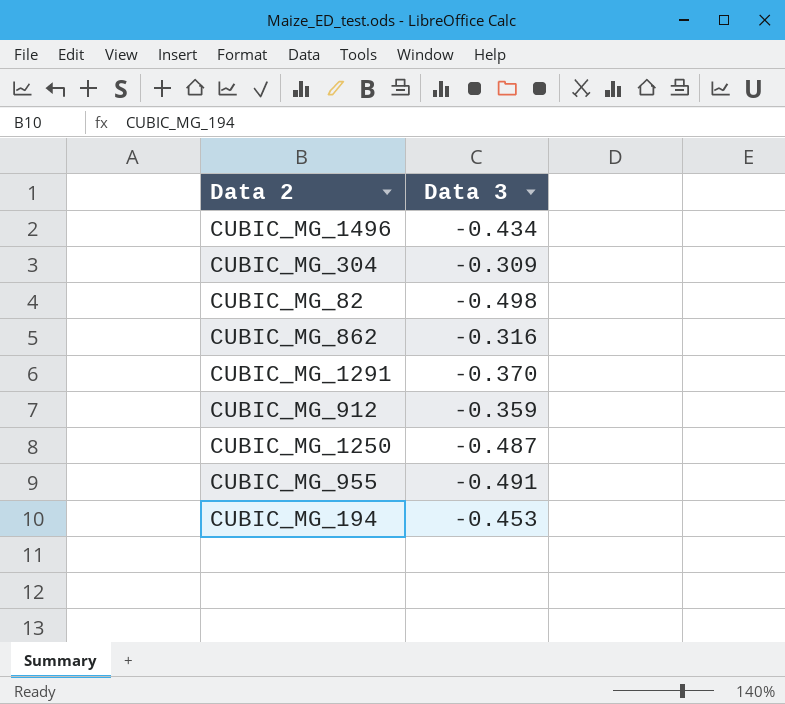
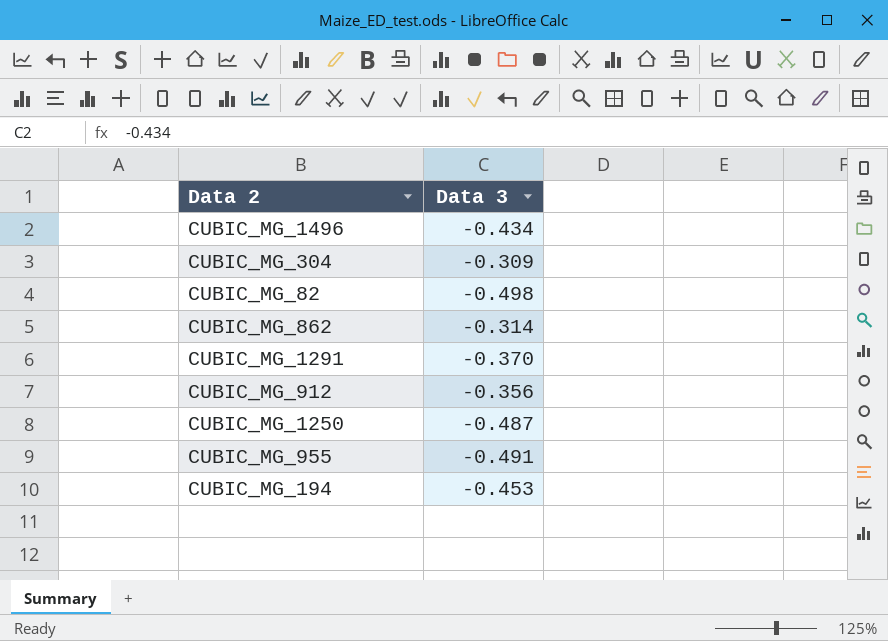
CUBIC_MG_862 | Data 3: -0.316 -> -0.314
CUBIC_MG_912 | Data 3: -0.359 -> -0.356

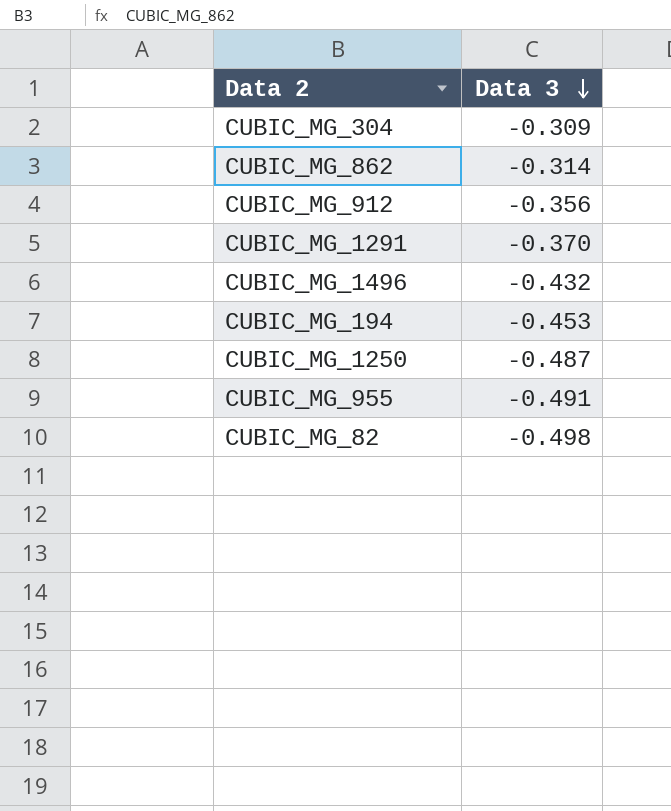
row order: none -> Data 3 descending
CUBIC_MG_1496 | Data 3: -0.434 -> -0.432

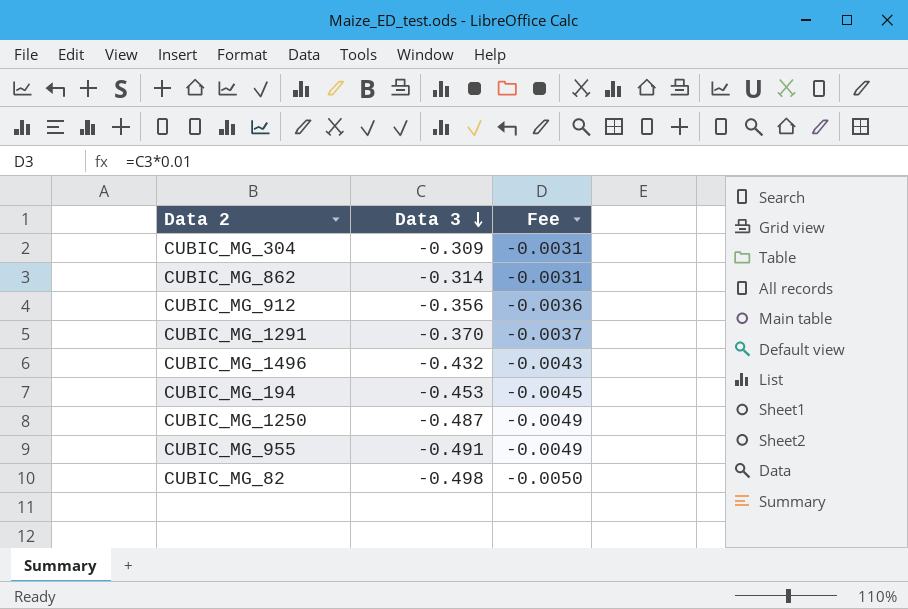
column Fee | formula: none -> [Data 3] * 0.01

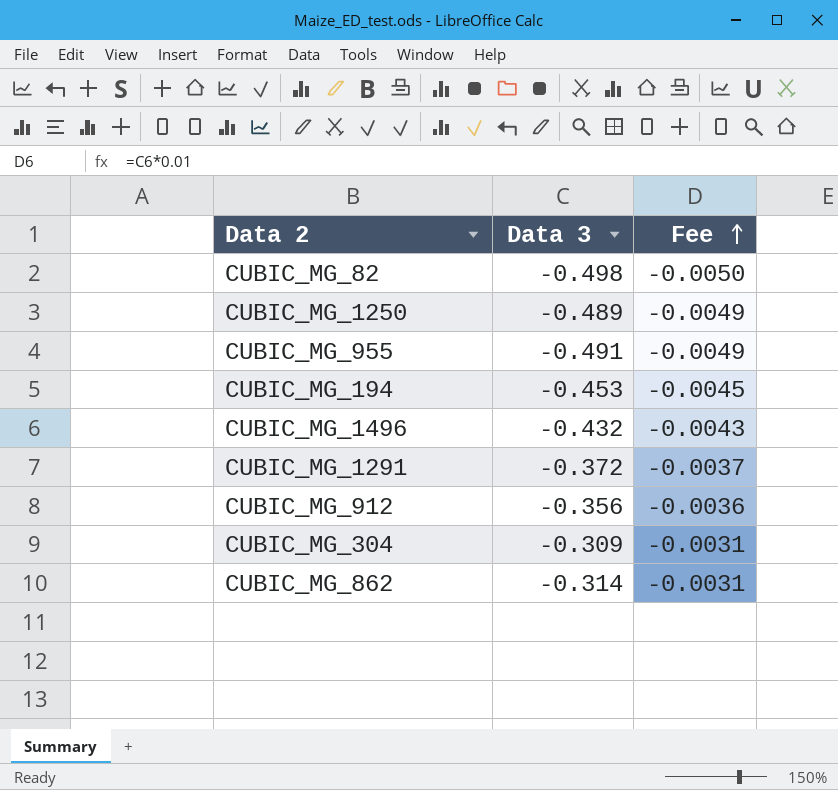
row order: Data 3 descending -> Fee ascending
CUBIC_MG_1250 | Data 3: -0.487 -> -0.489
CUBIC_MG_1291 | Data 3: -0.370 -> -0.372

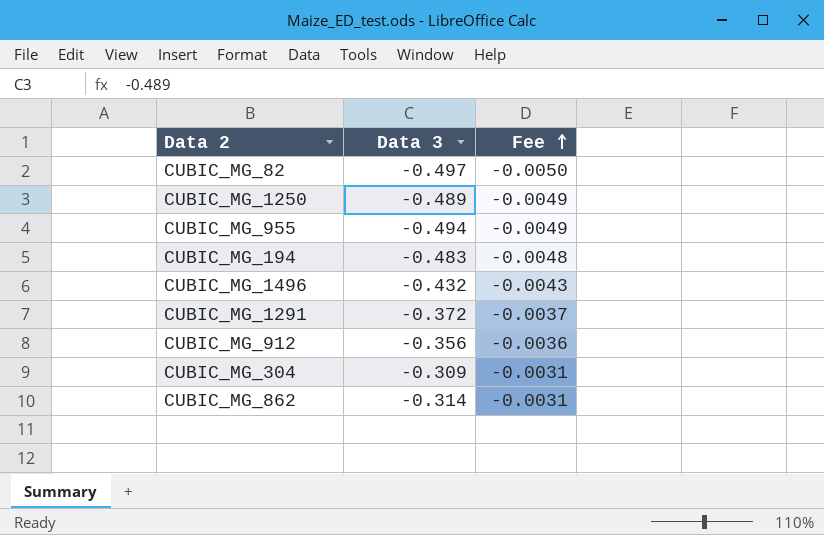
CUBIC_MG_82 | Data 3: -0.498 -> -0.497
CUBIC_MG_955 | Data 3: -0.491 -> -0.494
CUBIC_MG_194 | Data 3: -0.453 -> -0.483
CUBIC_MG_194 | Fee: -0.0045 -> -0.0048

